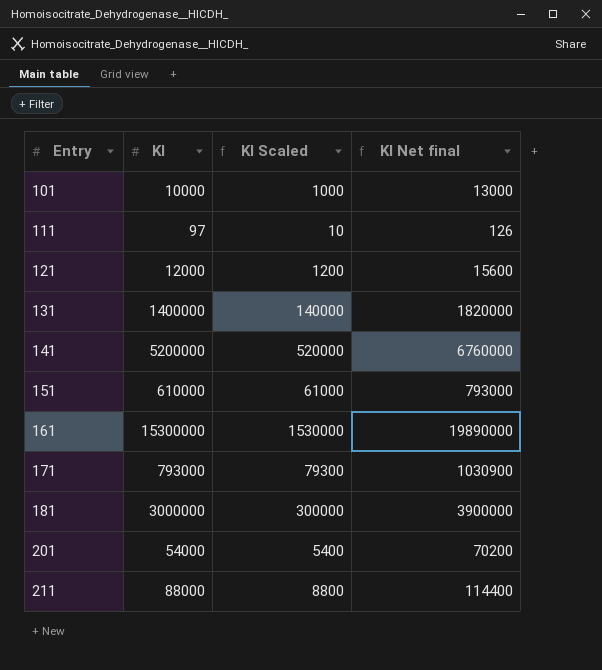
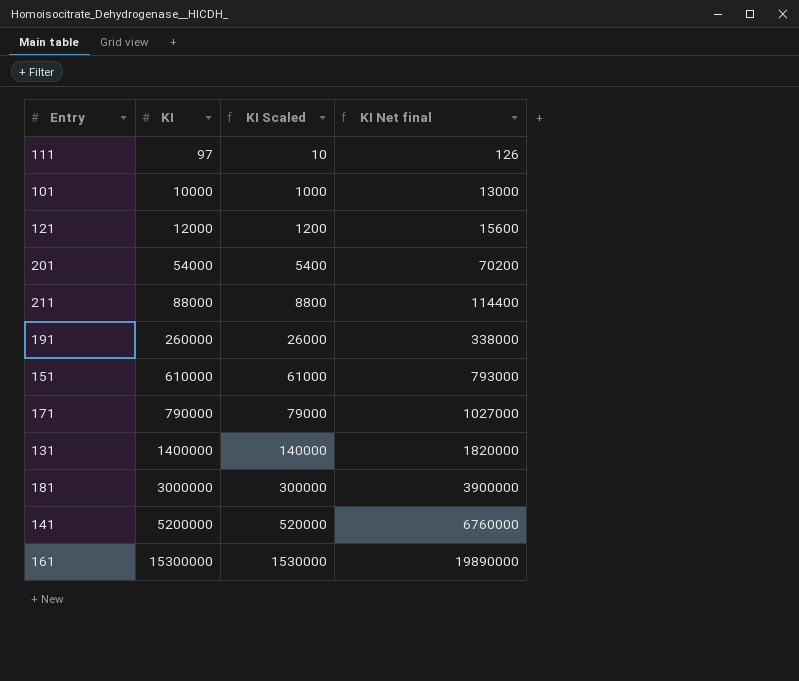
row order: Entry ascending -> KI ascending
row 191: none -> 260000 | 26000 | 338000
171 | KI: 793000 -> 790000
171 | KI Scaled: 79300 -> 79000
171 | KI Net final: 1030900 -> 1027000

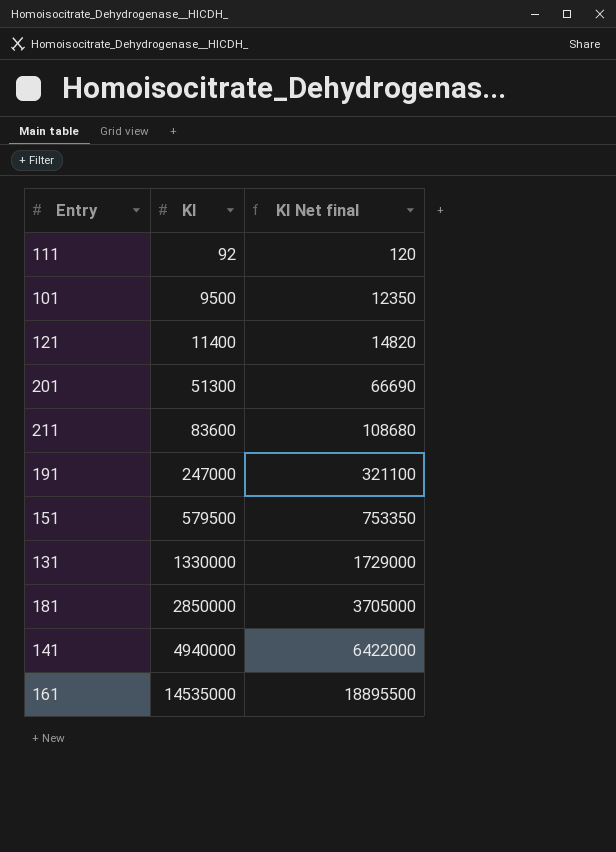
column KI Scaled | formula: [KI] * 0.1 -> none
row 171: 790000 | 79000 | 1027000 -> none
111 | KI: 97 -> 92
111 | KI Net final: 126 -> 120
101 | KI: 10000 -> 9500
101 | KI Net final: 13000 -> 12350
121 | KI: 12000 -> 11400
121 | KI Net final: 15600 -> 14820
201 | KI: 54000 -> 51300
201 | KI Net final: 70200 -> 66690
211 | KI: 88000 -> 83600
211 | KI Net final: 114400 -> 108680
191 | KI: 260000 -> 247000
191 | KI Net final: 338000 -> 321100
151 | KI: 610000 -> 579500
151 | KI Net final: 793000 -> 753350
131 | KI: 1400000 -> 1330000
131 | KI Net final: 1820000 -> 1729000
181 | KI: 3000000 -> 2850000
181 | KI Net final: 3900000 -> 3705000
141 | KI: 5200000 -> 4940000
141 | KI Net final: 6760000 -> 6422000
161 | KI: 15300000 -> 14535000
161 | KI Net final: 19890000 -> 18895500

